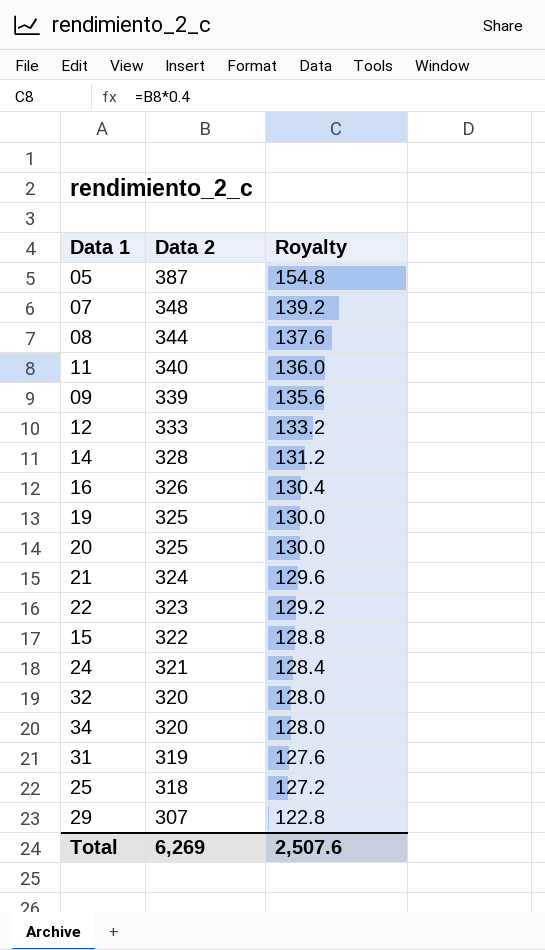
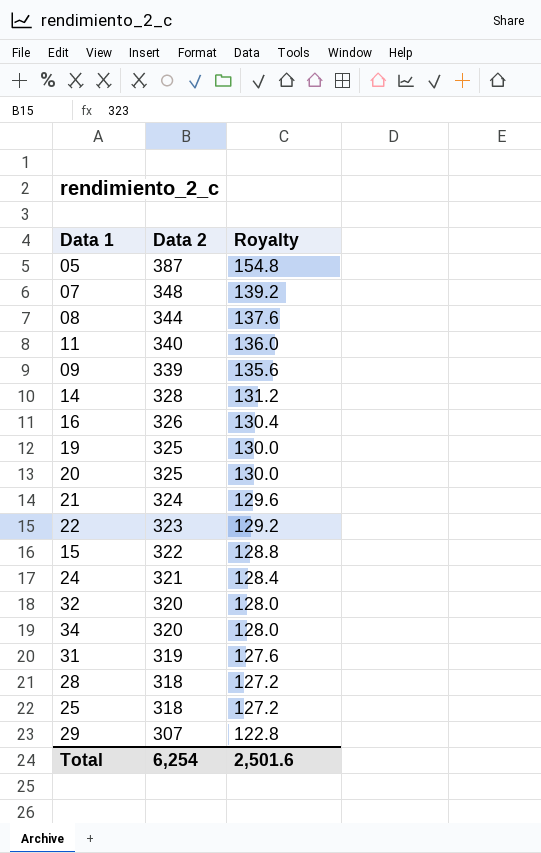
row 12: 333 | 133.2 -> none
row 28: none -> 318 | 127.2
Total | Data 2: 6,269 -> 6,254
Total | Royalty: 2,507.6 -> 2,501.6

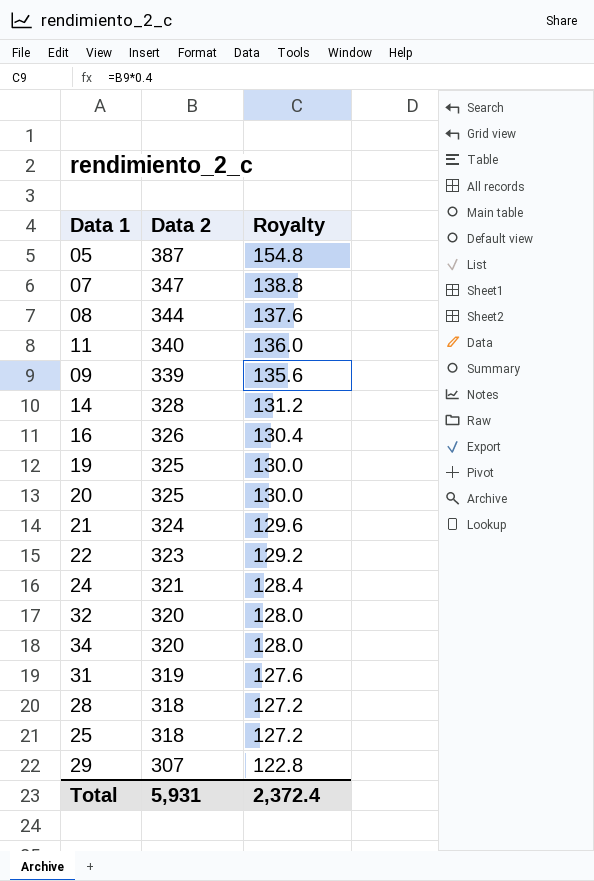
row 15: 322 | 128.8 -> none
07 | Data 2: 348 -> 347
07 | Royalty: 139.2 -> 138.8
Total | Data 2: 6,254 -> 5,931
Total | Royalty: 2,501.6 -> 2,372.4

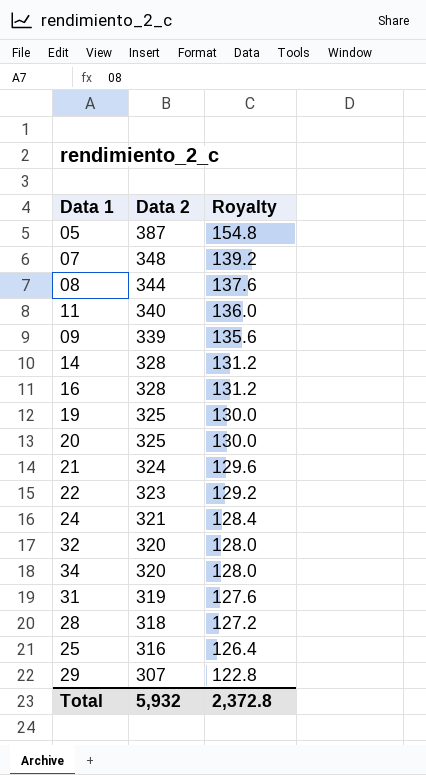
07 | Data 2: 347 -> 348
07 | Royalty: 138.8 -> 139.2
16 | Data 2: 326 -> 328
16 | Royalty: 130.4 -> 131.2
25 | Data 2: 318 -> 316
25 | Royalty: 127.2 -> 126.4
Total | Data 2: 5,931 -> 5,932
Total | Royalty: 2,372.4 -> 2,372.8

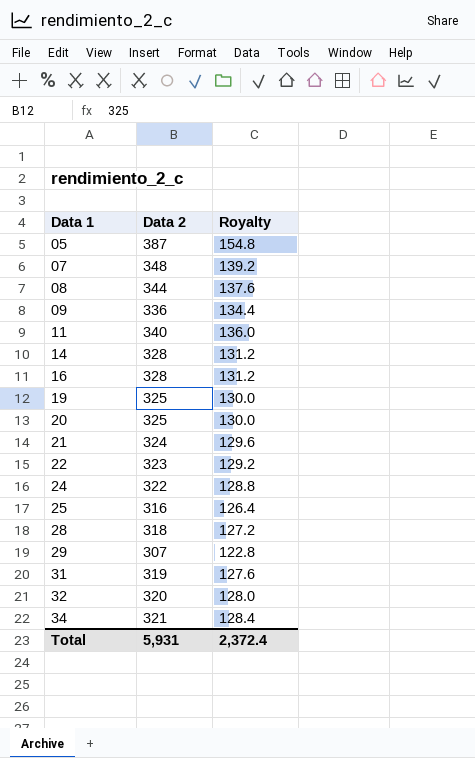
row order: Data 2 descending -> Data 1 ascending
09 | Data 2: 339 -> 336
09 | Royalty: 135.6 -> 134.4
24 | Data 2: 321 -> 322
24 | Royalty: 128.4 -> 128.8
34 | Data 2: 320 -> 321
34 | Royalty: 128.0 -> 128.4
Total | Data 2: 5,932 -> 5,931
Total | Royalty: 2,372.8 -> 2,372.4

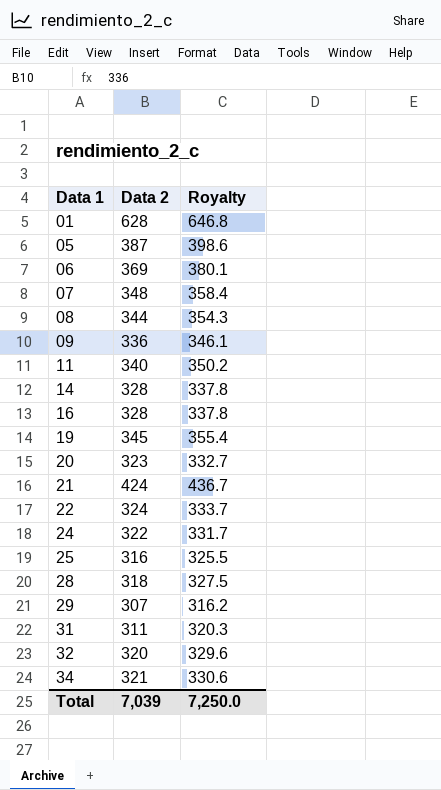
column Royalty | formula: [Data 2] * 0.4 -> [Data 2] * 1.03
row 01: none -> 628 | 646.8
row 06: none -> 369 | 380.1
19 | Data 2: 325 -> 345
20 | Data 2: 325 -> 323
21 | Data 2: 324 -> 424
22 | Data 2: 323 -> 324
31 | Data 2: 319 -> 311
Total | Data 2: 5,931 -> 7,039
Total | Royalty: 2,372.4 -> 7,250.0

